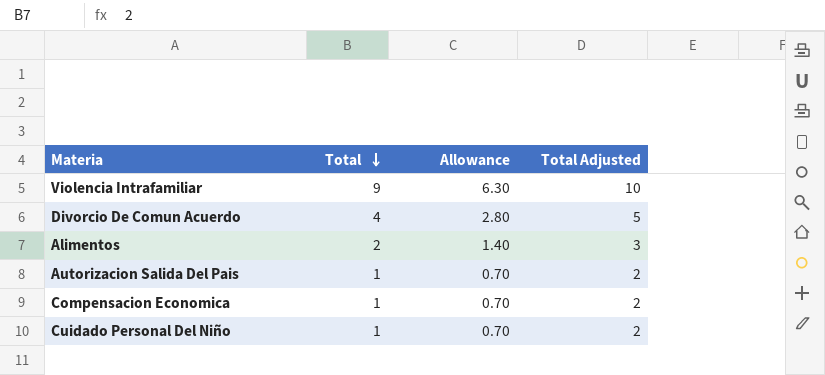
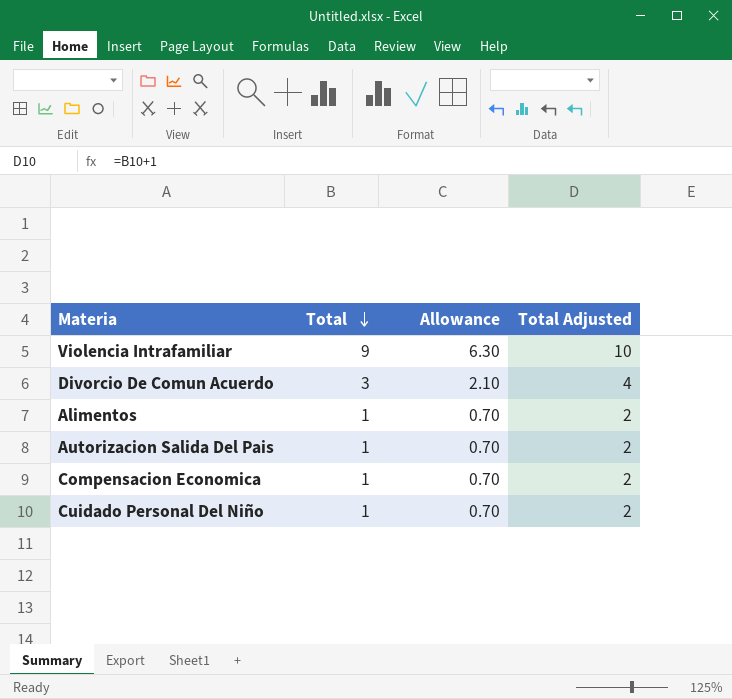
Divorcio De Comun Acuerdo | Total: 4 -> 3
Divorcio De Comun Acuerdo | Allowance: 2.80 -> 2.10
Divorcio De Comun Acuerdo | Total Adjusted: 5 -> 4
Alimentos | Total: 2 -> 1
Alimentos | Allowance: 1.40 -> 0.70
Alimentos | Total Adjusted: 3 -> 2

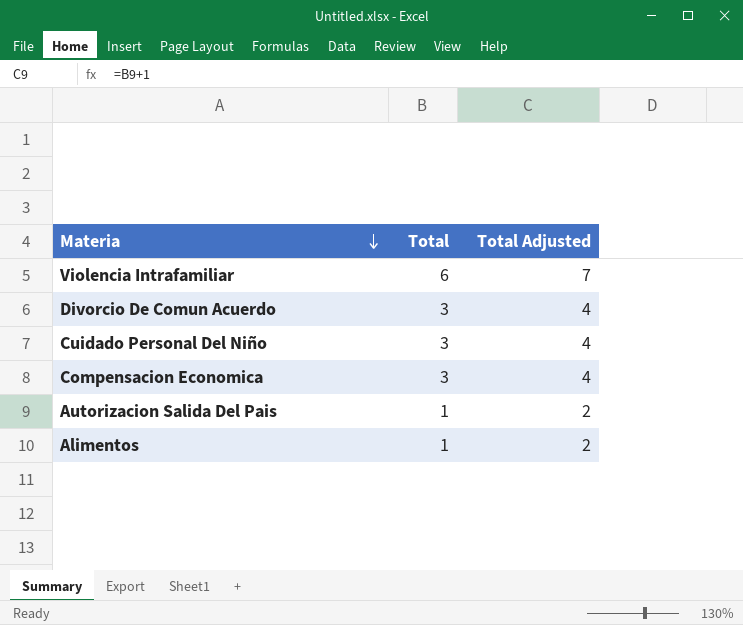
row order: Total descending -> Materia descending
column Allowance | formula: [Total] * 0.7 -> none
Violencia Intrafamiliar | Total: 9 -> 6
Violencia Intrafamiliar | Total Adjusted: 10 -> 7
Cuidado Personal Del Niño | Total: 1 -> 3
Cuidado Personal Del Niño | Total Adjusted: 2 -> 4
Compensacion Economica | Total: 1 -> 3
Compensacion Economica | Total Adjusted: 2 -> 4

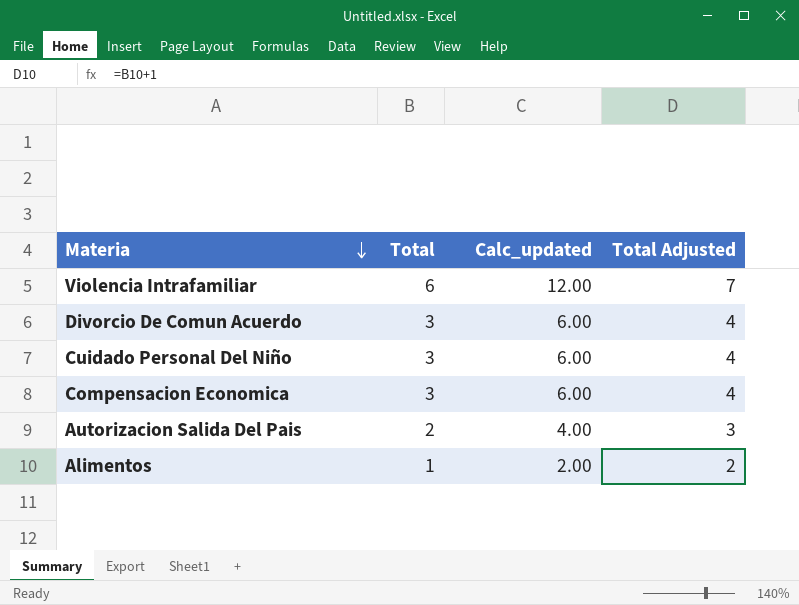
column Calc_updated | formula: none -> [Total] * 2
Autorizacion Salida Del Pais | Total: 1 -> 2
Autorizacion Salida Del Pais | Total Adjusted: 2 -> 3

